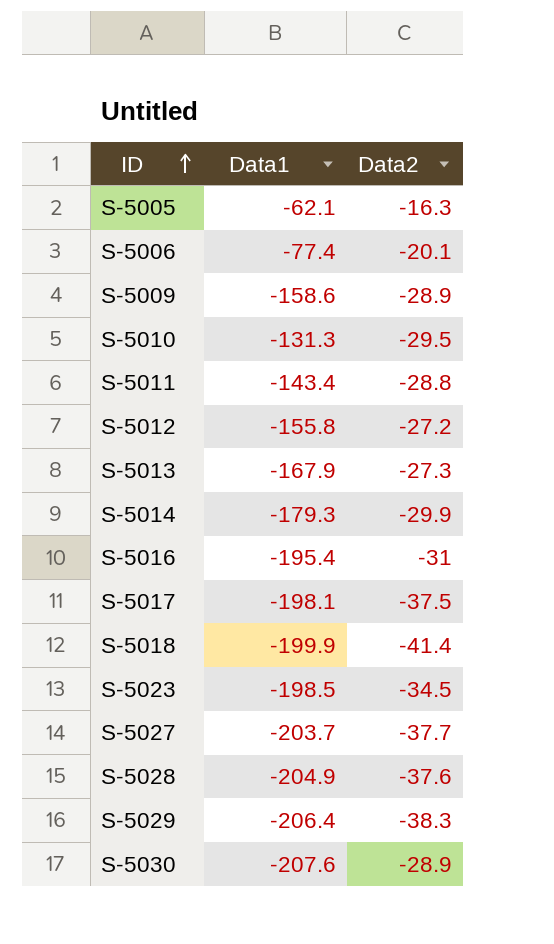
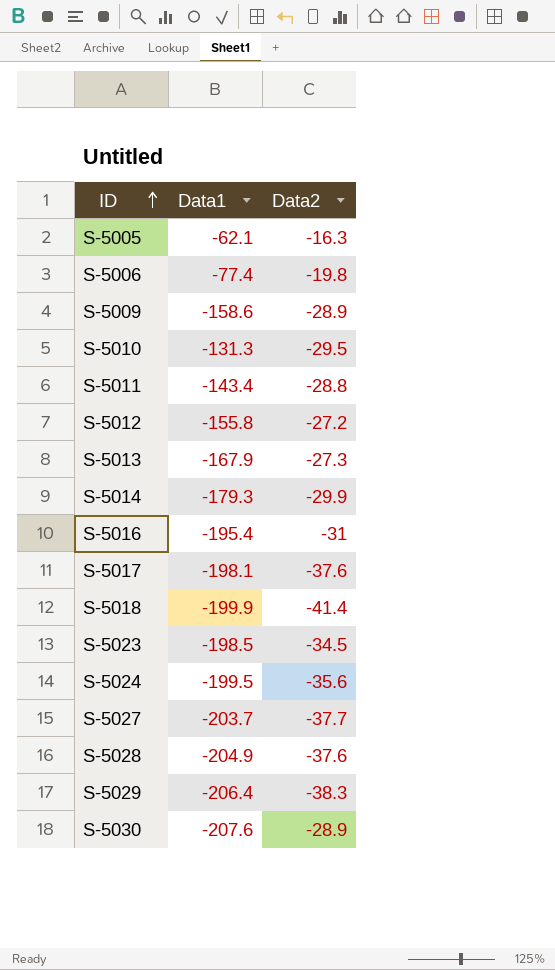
S-5006 | Data2: -20.1 -> -19.8
S-5017 | Data2: -37.5 -> -37.6
row S-5024: none -> -199.5 | -35.6

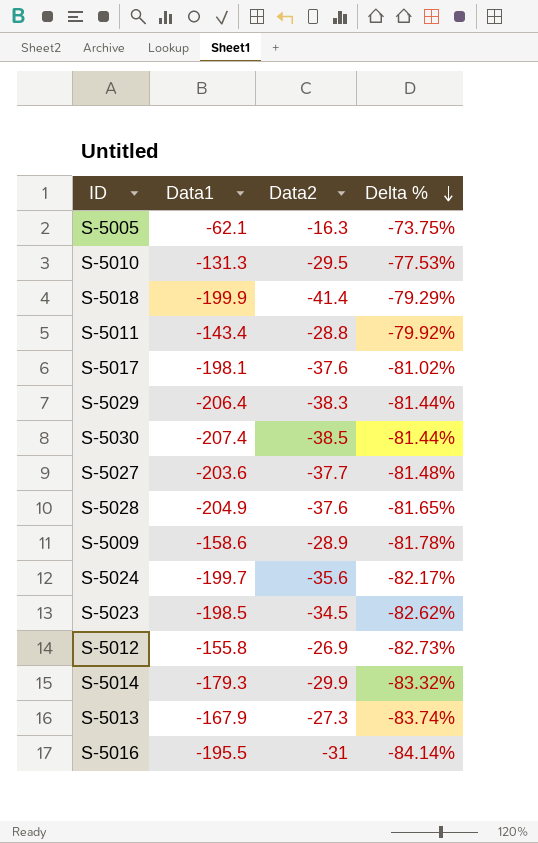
row order: ID ascending -> Delta % descending
column Delta % | formula: none -> ([Data2] - [Data1]) / [Data1]
row S-5006: -77.4 | -19.8 -> none
S-5030 | Data1: -207.6 -> -207.4
S-5030 | Data2: -28.9 -> -38.5
S-5027 | Data1: -203.7 -> -203.6
S-5024 | Data1: -199.5 -> -199.7
S-5012 | Data2: -27.2 -> -26.9
S-5016 | Data1: -195.4 -> -195.5

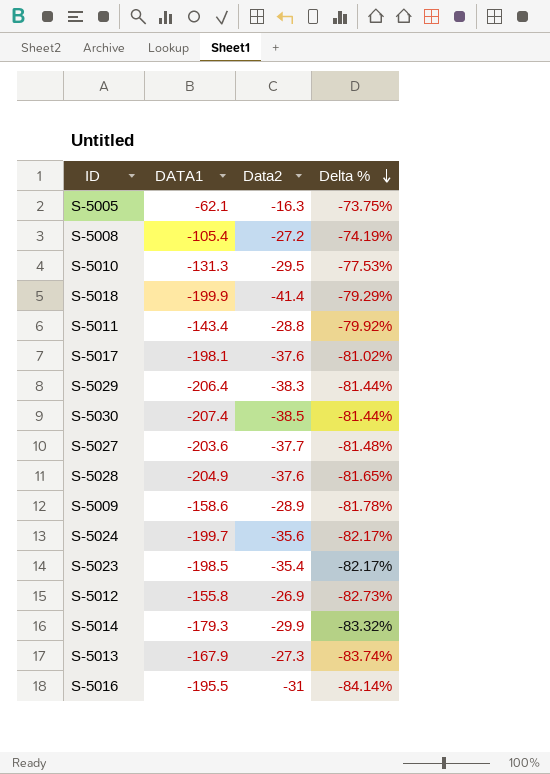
column name: Data1 -> DATA1
row S-5008: none -> -105.4 | -27.2 | -74.19%
S-5023 | Data2: -34.5 -> -35.4
S-5023 | Delta %: -82.62% -> -82.17%

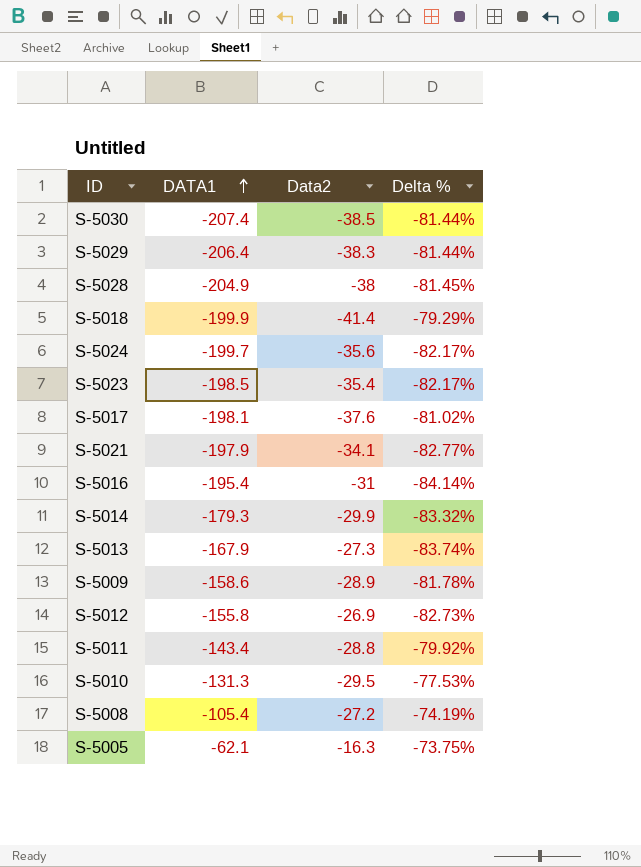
row order: Delta % descending -> DATA1 ascending
row S-5027: -203.6 | -37.7 | -81.48% -> none
S-5028 | Data2: -37.6 -> -38
S-5028 | Delta %: -81.65% -> -81.45%
row S-5021: none -> -197.9 | -34.1 | -82.77%
S-5016 | DATA1: -195.5 -> -195.4

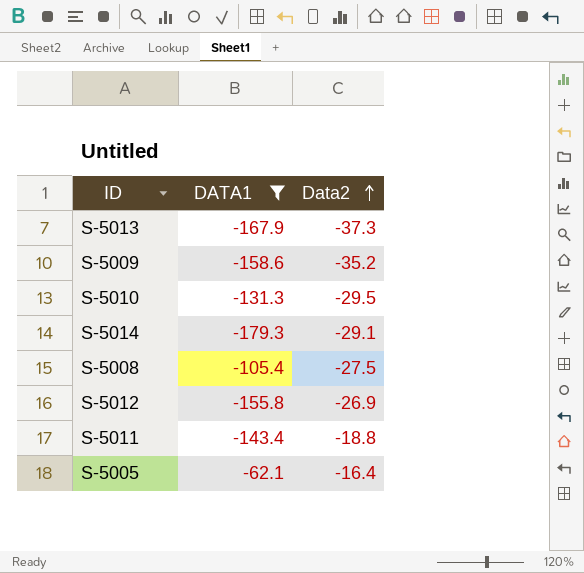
filter: none -> DATA1 >= -179.3
row order: DATA1 ascending -> Data2 ascending
column Delta % | formula: ([Data2] - [DATA1]) / [DATA1] -> none
S-5013 | Data2: -27.3 -> -37.3
S-5009 | Data2: -28.9 -> -35.2
S-5014 | Data2: -29.9 -> -29.1
S-5008 | Data2: -27.2 -> -27.5
S-5011 | Data2: -28.8 -> -18.8
S-5005 | Data2: -16.3 -> -16.4

